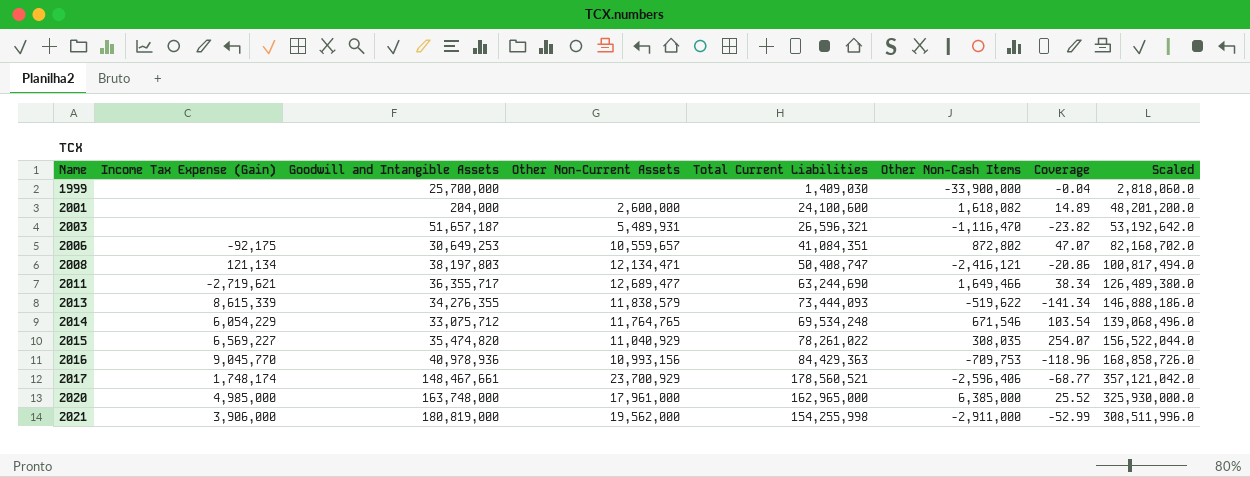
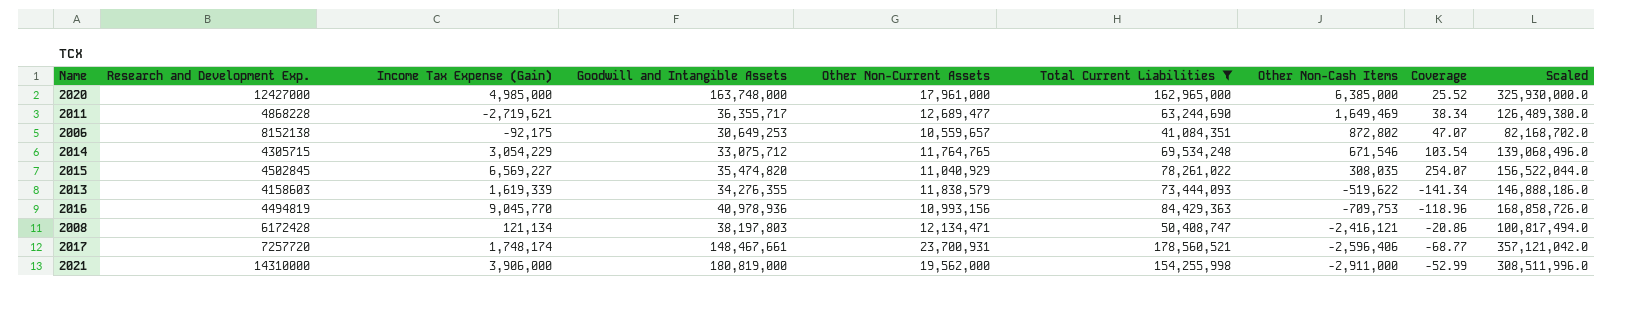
filter: none -> Total Current Liabilities >= 41,084,351
row order: Name ascending -> Other Non-Cash Items descending
column Research and Development Exp. | position: none -> 2
2011 | Other Non-Cash Items: 1,649,466 -> 1,649,469
2014 | Income Tax Expense (Gain): 6,054,229 -> 3,054,229
2013 | Income Tax Expense (Gain): 8,615,339 -> 1,619,339
2017 | Other Non-Current Assets: 23,700,929 -> 23,700,931

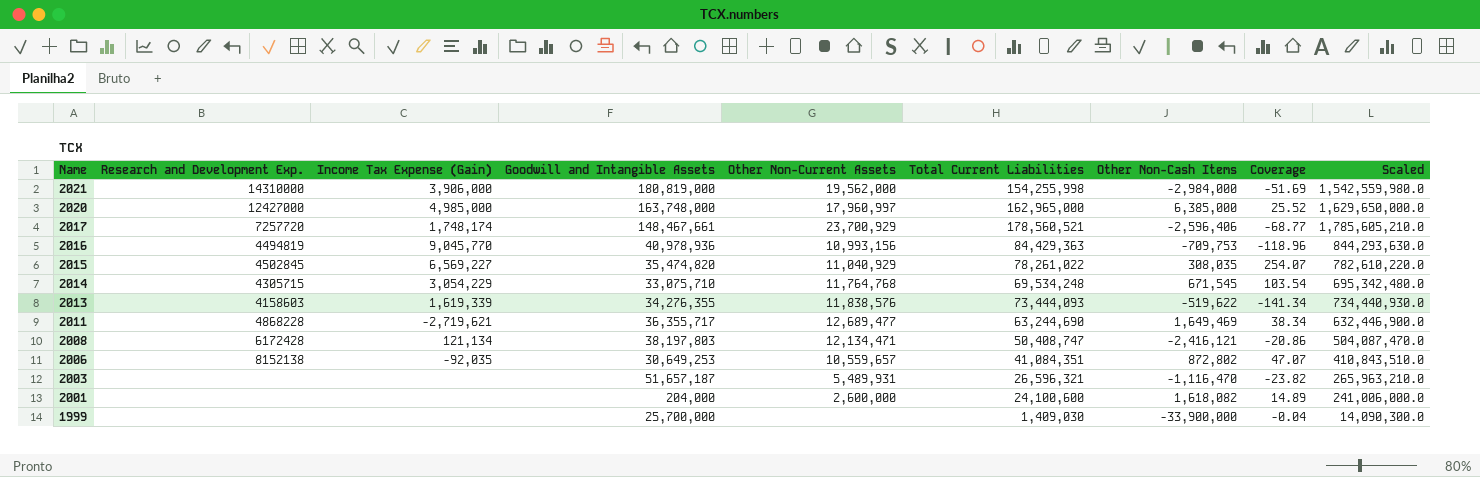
filter: Total Current Liabilities >= 41,084,351 -> none
row order: Other Non-Cash Items descending -> Name descending
column Scaled | formula: [Total Current Liabilities] * 2 -> [Total Current Liabilities] * 10
2021 | Other Non-Cash Items: -2,911,000 -> -2,984,000
2021 | Coverage: -52.99 -> -51.69
2020 | Other Non-Current Assets: 17,961,000 -> 17,960,997
2017 | Other Non-Current Assets: 23,700,931 -> 23,700,929
2014 | Goodwill and Intangible Assets: 33,075,712 -> 33,075,710
2014 | Other Non-Current Assets: 11,764,765 -> 11,764,768
2014 | Other Non-Cash Items: 671,546 -> 671,545
2013 | Other Non-Current Assets: 11,838,579 -> 11,838,576
2006 | Income Tax Expense (Gain): -92,175 -> -92,035

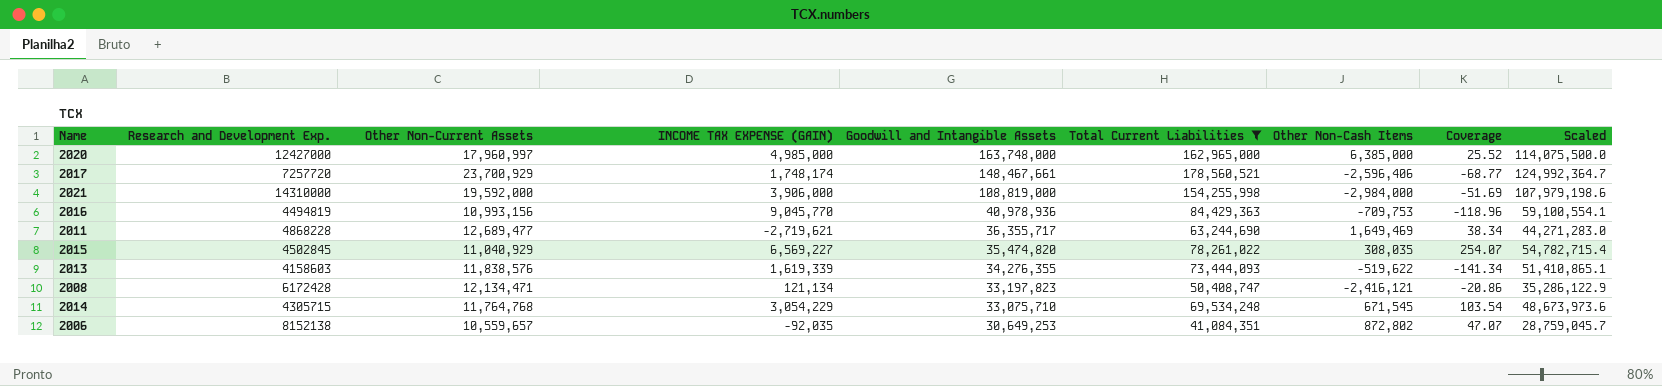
filter: none -> Total Current Liabilities >= 41,084,351
row order: Name descending -> Goodwill and Intangible Assets descending
column Other Non-Current Assets | position: 5 -> 3
column name: Income Tax Expense (Gain) -> INCOME TAX EXPENSE (GAIN)
column Scaled | formula: [Total Current Liabilities] * 10 -> [Total Current Liabilities] * 0.7
2021 | Other Non-Current Assets: 19,562,000 -> 19,592,000
2021 | Goodwill and Intangible Assets: 180,819,000 -> 108,819,000
2008 | Goodwill and Intangible Assets: 38,197,803 -> 33,197,823

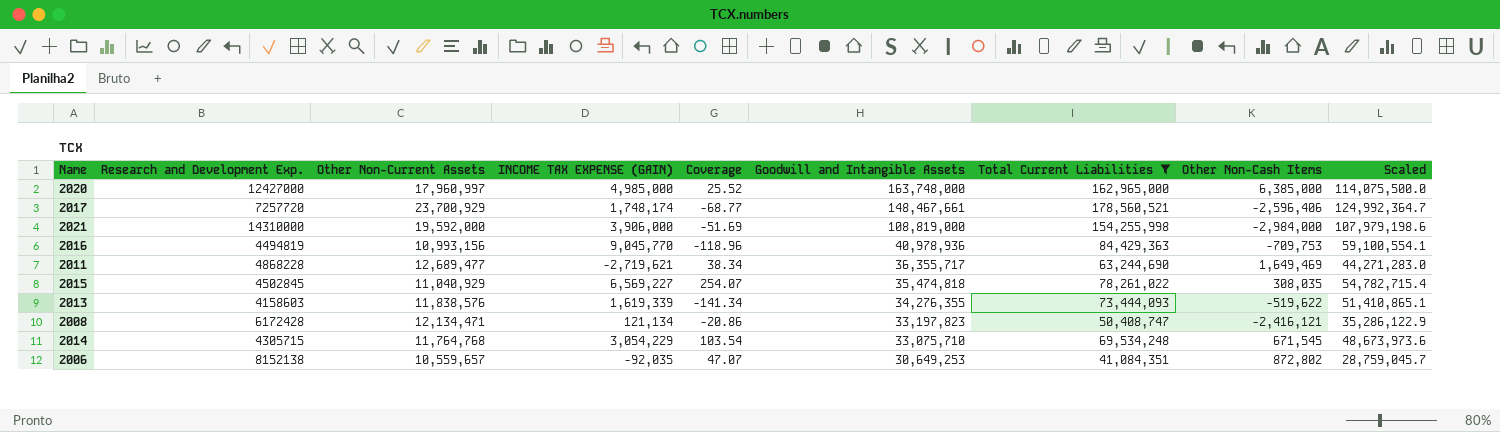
column Coverage | position: 8 -> 5
2015 | Goodwill and Intangible Assets: 35,474,820 -> 35,474,818

